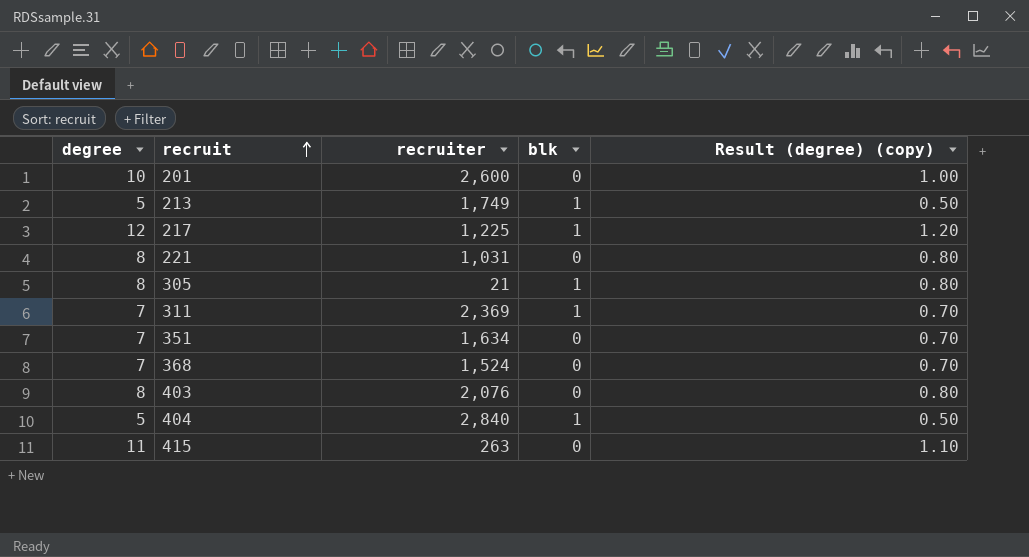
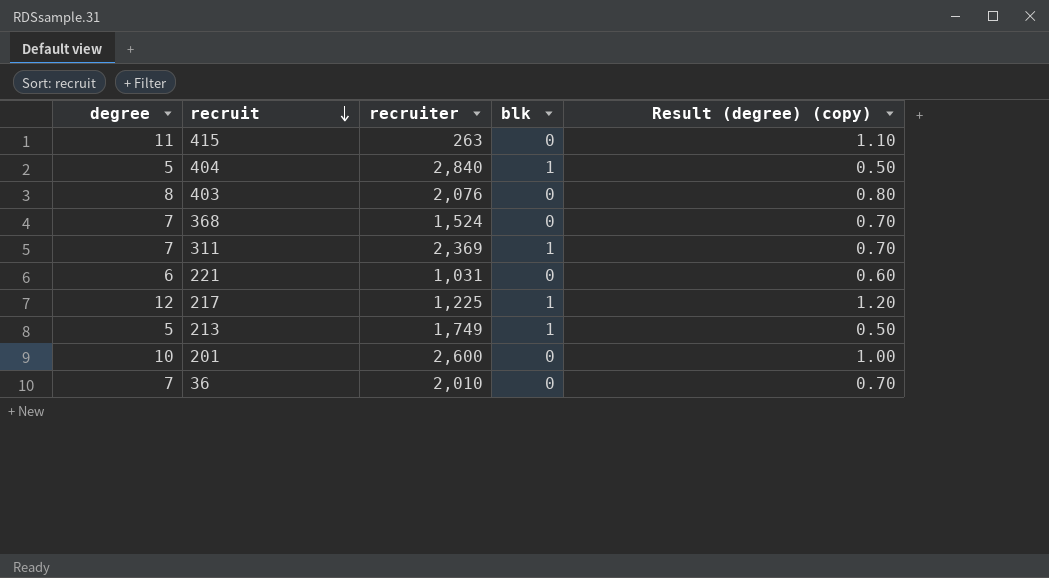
row order: recruit ascending -> recruit descending
row 305: 8 | 21 | 1 | 0.80 -> none
row 351: 7 | 1,634 | 0 | 0.70 -> none
221 | degree: 8 -> 6
221 | Result (degree) (copy): 0.80 -> 0.60
row 36: none -> 7 | 2,010 | 0 | 0.70

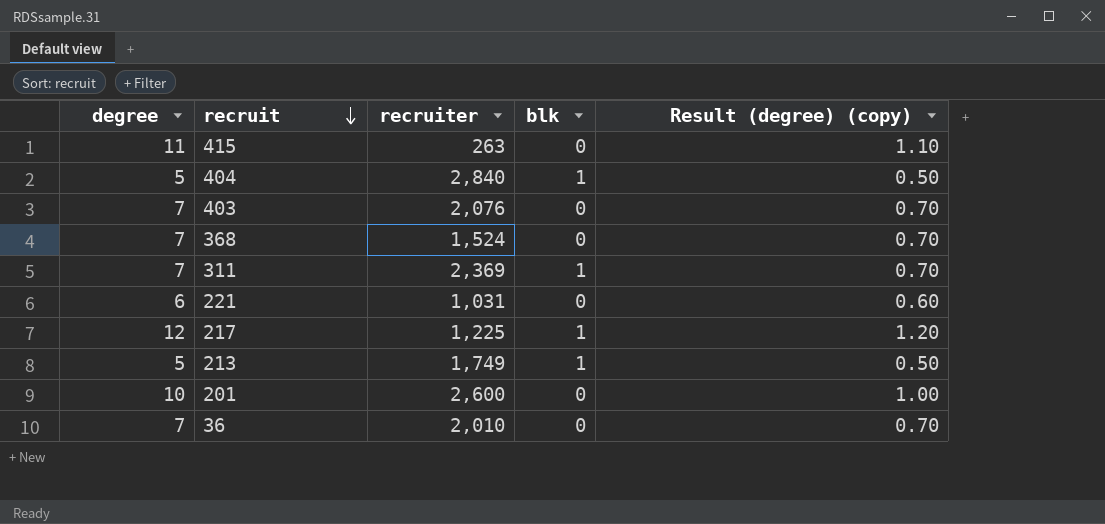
403 | degree: 8 -> 7
403 | Result (degree) (copy): 0.80 -> 0.70

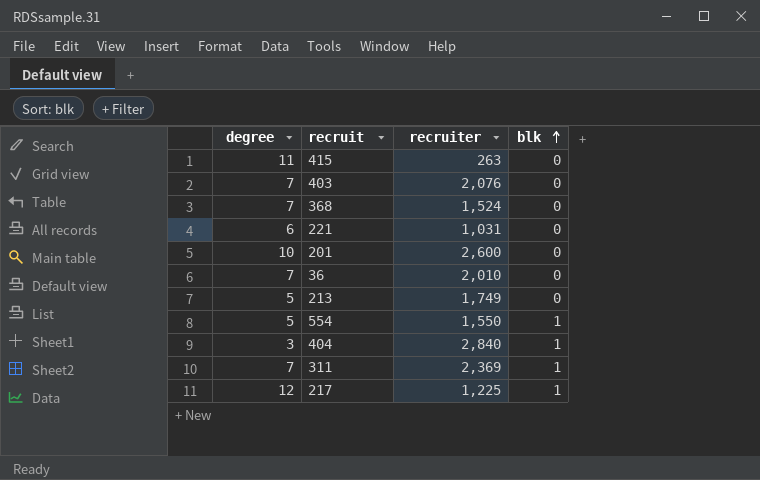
row order: recruit descending -> blk ascending
column Result (degree) (copy) | formula: [degree] * 0.1 -> none
213 | blk: 1 -> 0
row 554: none -> 5 | 1,550 | 1
404 | degree: 5 -> 3

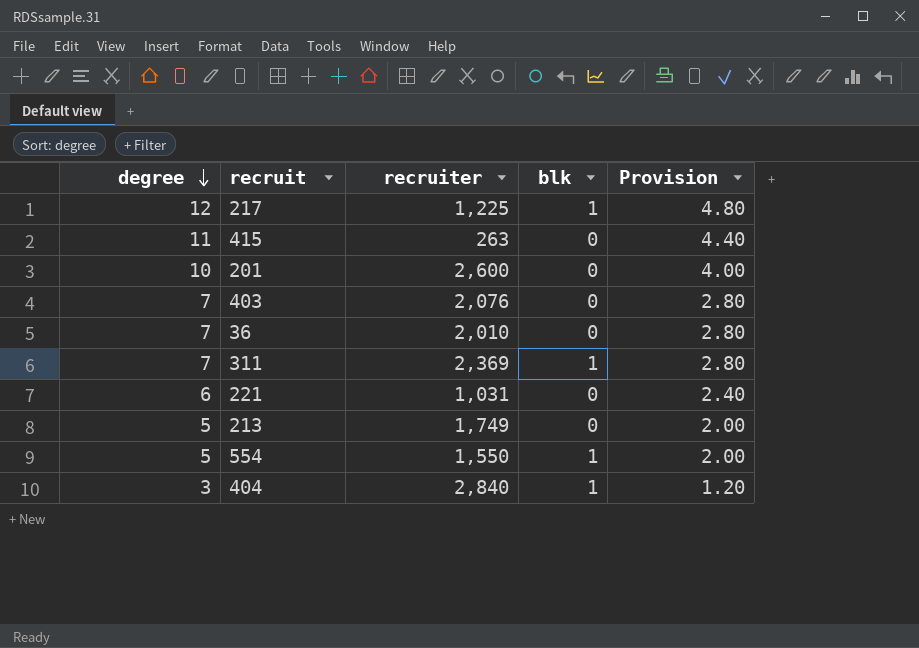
row order: blk ascending -> degree descending
column Provision | formula: none -> [degree] * 0.4
row 368: 7 | 1,524 | 0 -> none

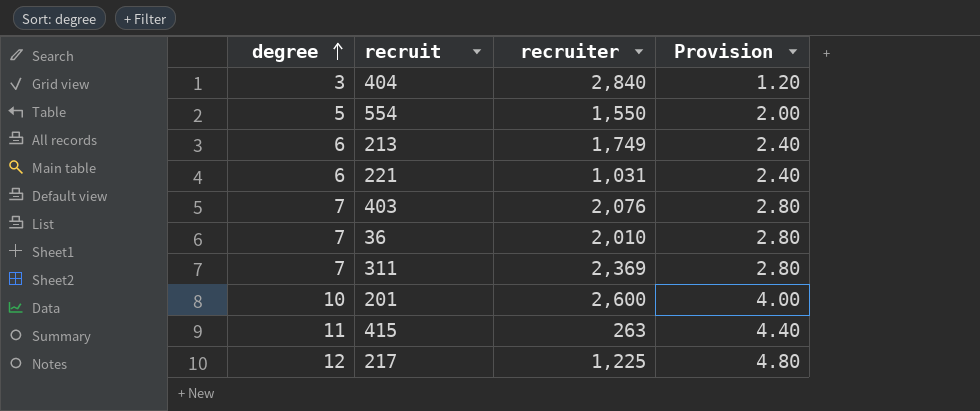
row order: degree descending -> degree ascending
column blk | position: 4 -> none
213 | degree: 5 -> 6
213 | Provision: 2.00 -> 2.40

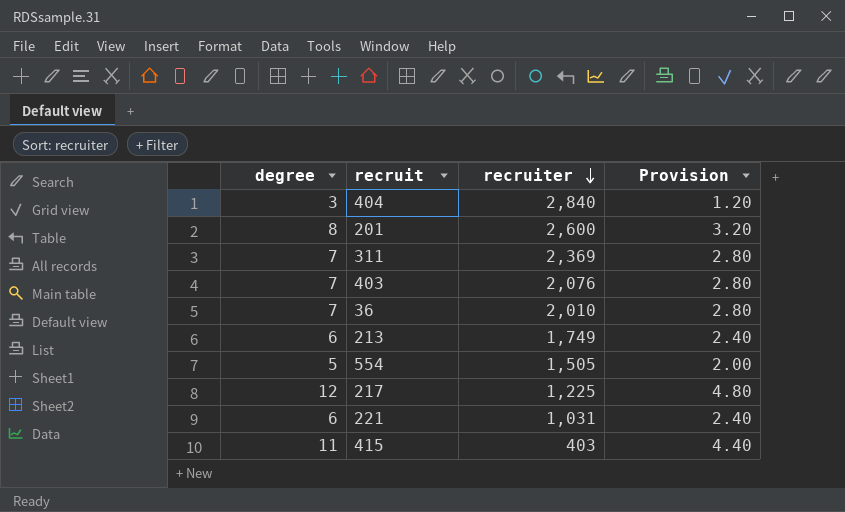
row order: degree ascending -> recruiter descending
201 | degree: 10 -> 8
201 | Provision: 4.00 -> 3.20
554 | recruiter: 1,550 -> 1,505
415 | recruiter: 263 -> 403

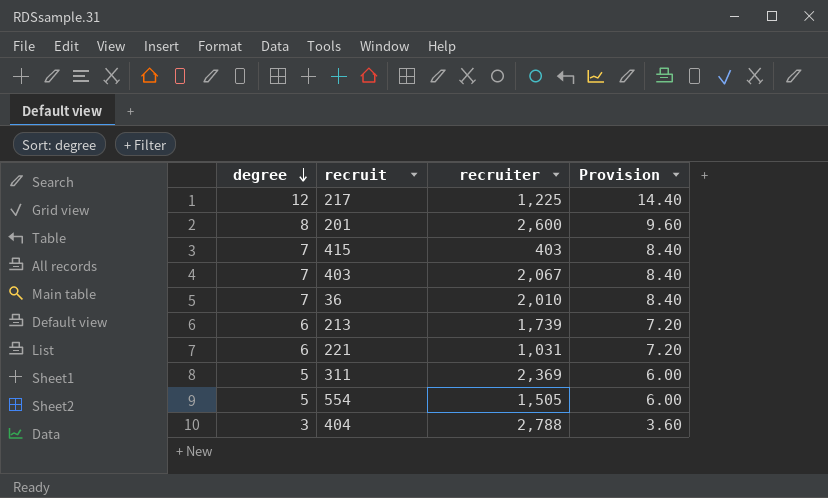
row order: recruiter descending -> degree descending
column Provision | formula: [degree] * 0.4 -> [degree] * 1.2
415 | degree: 11 -> 7
403 | recruiter: 2,076 -> 2,067
213 | recruiter: 1,749 -> 1,739
311 | degree: 7 -> 5
404 | recruiter: 2,840 -> 2,788

